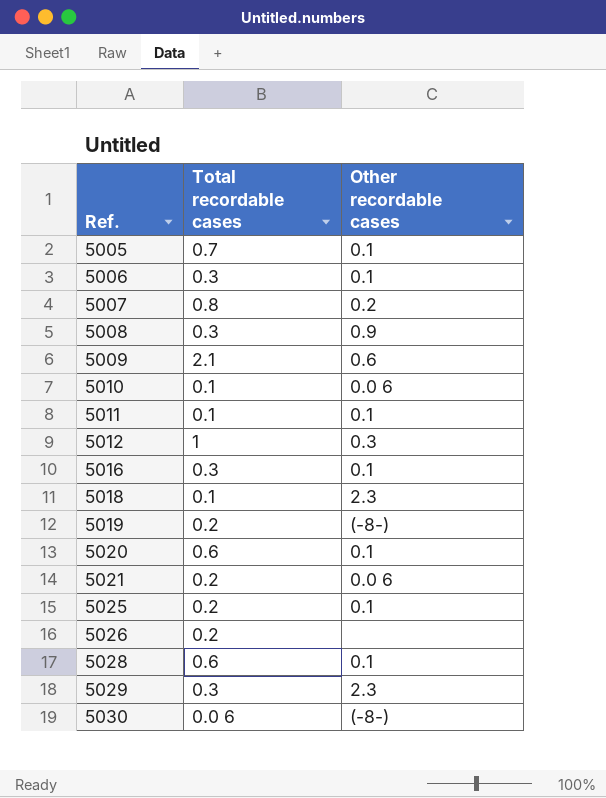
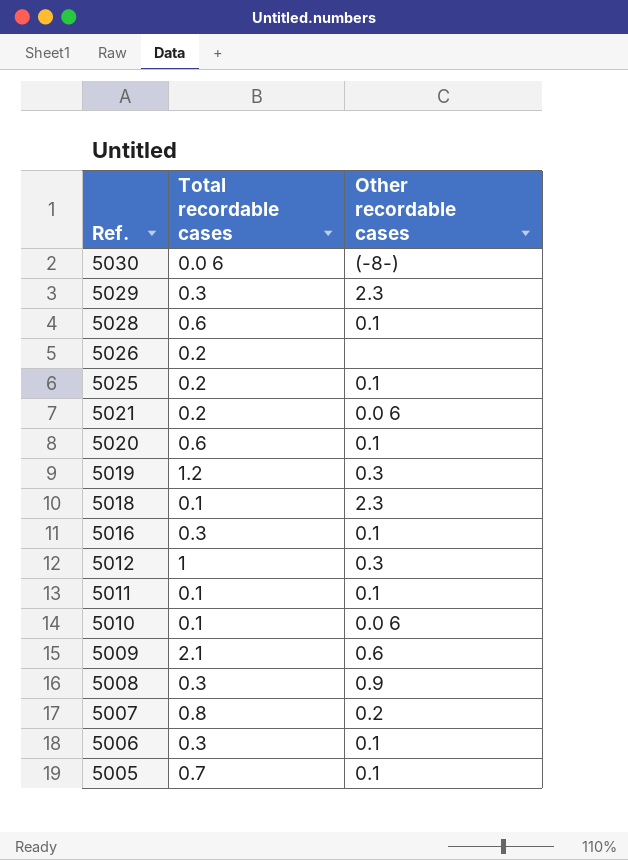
row order: Ref. ascending -> Ref. descending
5019 | Total recordable cases: 0.2 -> 1.2
5019 | Other recordable cases: (-8-) -> 0.3

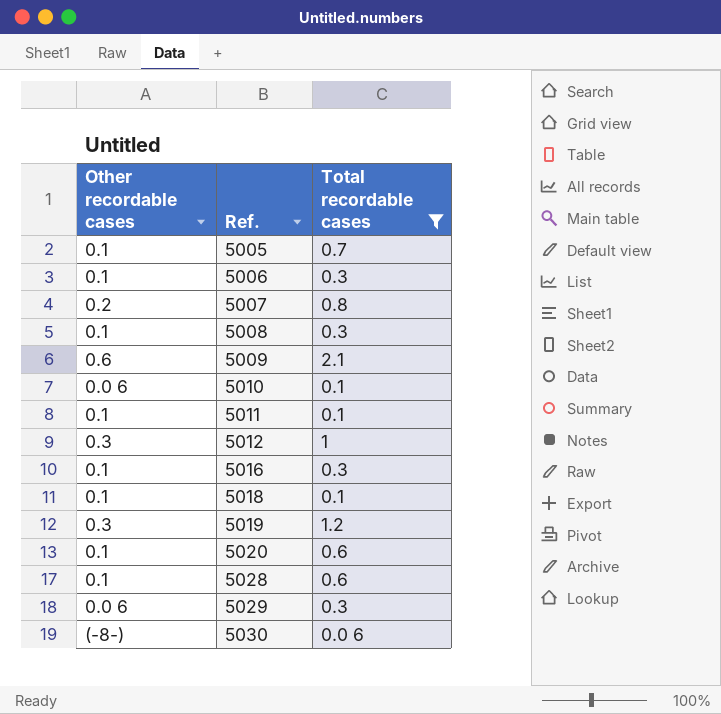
filter: none -> Total recordable cases != 0.2
row order: Ref. descending -> Ref. ascending
column Other recordable cases | position: 3 -> 1
5008 | Other recordable cases: 0.9 -> 0.1
5018 | Other recordable cases: 2.3 -> 0.1
5029 | Other recordable cases: 2.3 -> 0.0 6

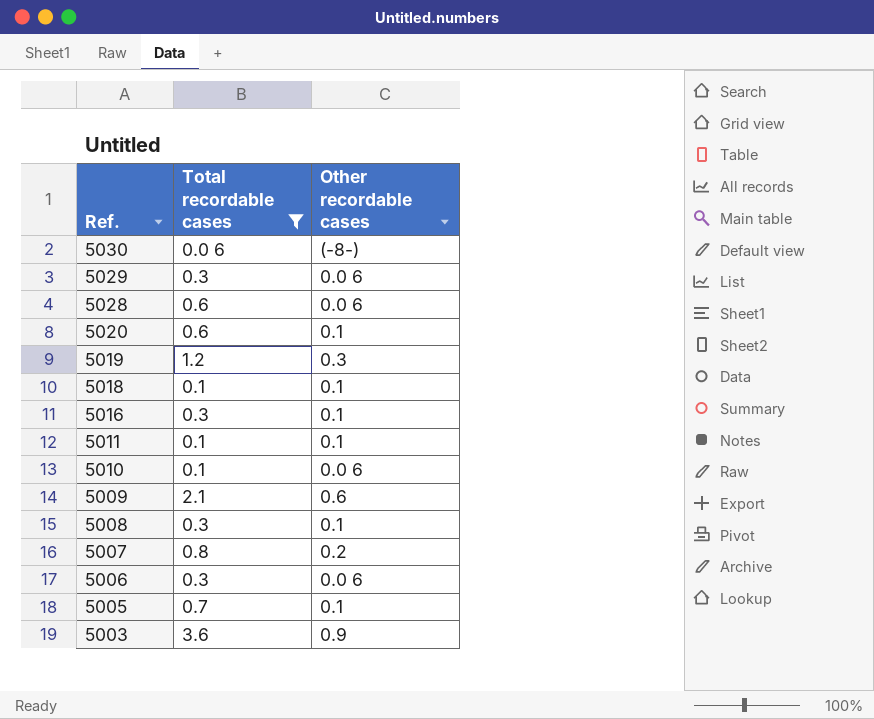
row order: Ref. ascending -> Ref. descending
column Other recordable cases | position: 1 -> 3
row 5012: 0.3 | 1 -> none
5028 | Other recordable cases: 0.1 -> 0.0 6
5006 | Other recordable cases: 0.1 -> 0.0 6
row 5003: none -> 3.6 | 0.9

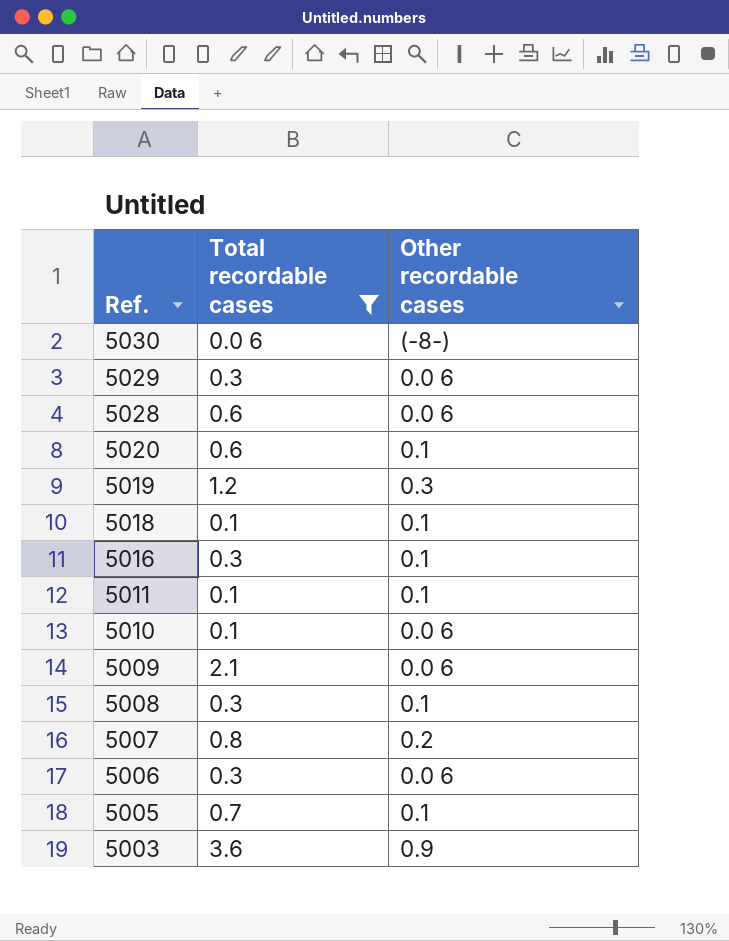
5009 | Other recordable cases: 0.6 -> 0.0 6

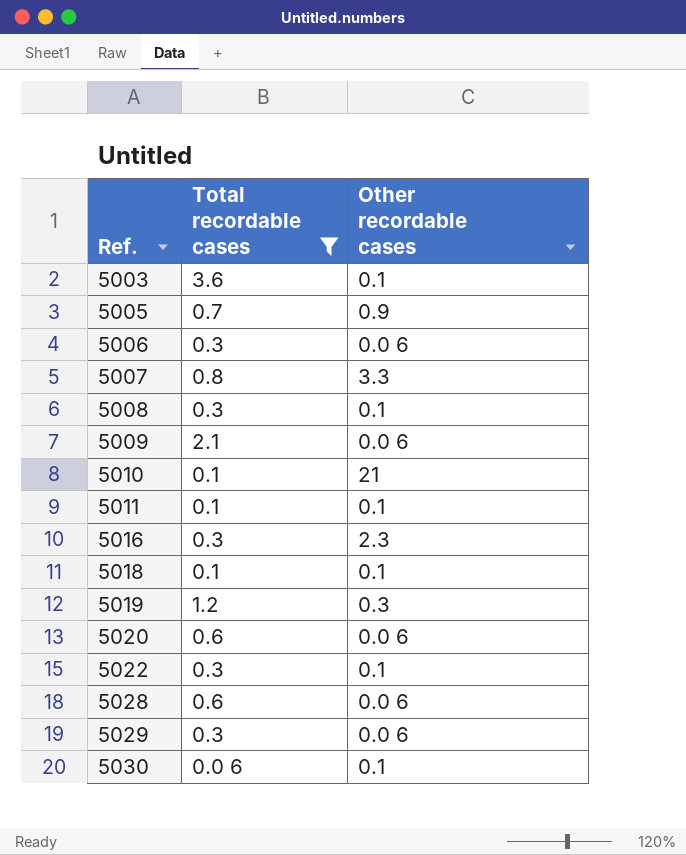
row order: Ref. descending -> Ref. ascending
5003 | Other recordable cases: 0.9 -> 0.1
5005 | Other recordable cases: 0.1 -> 0.9
5007 | Other recordable cases: 0.2 -> 3.3
5010 | Other recordable cases: 0.0 6 -> 21
5016 | Other recordable cases: 0.1 -> 2.3
5020 | Other recordable cases: 0.1 -> 0.0 6
row 5022: none -> 0.3 | 0.1
5030 | Other recordable cases: (-8-) -> 0.1

